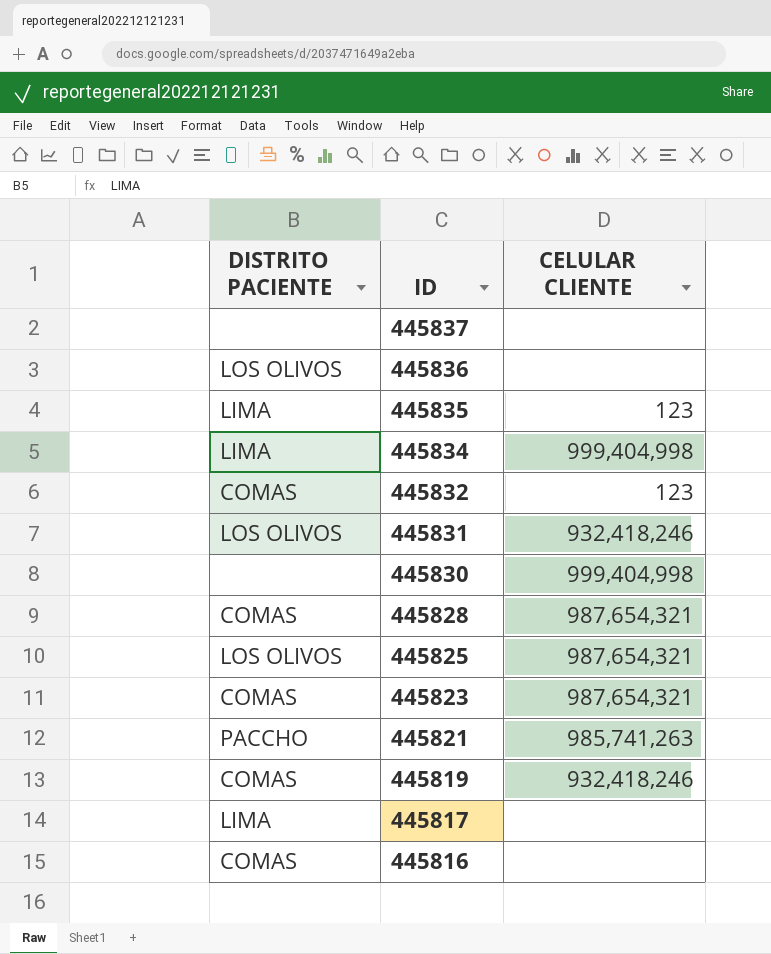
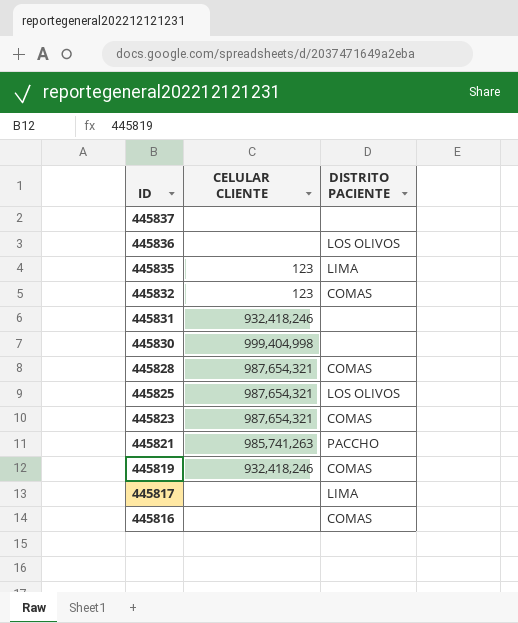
column DISTRITO PACIENTE | position: 1 -> 3
row 445834: LIMA | 999,404,998 -> none
445831 | DISTRITO PACIENTE: LOS OLIVOS -> none

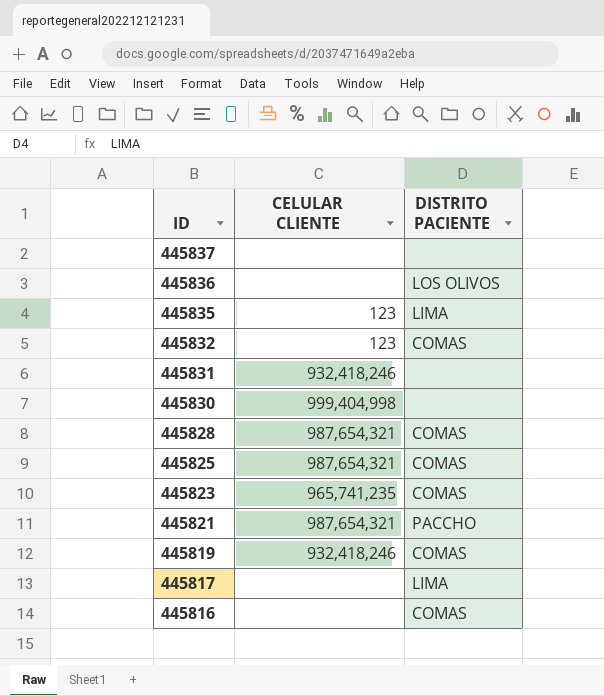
445825 | DISTRITO PACIENTE: LOS OLIVOS -> COMAS
445823 | CELULAR CLIENTE: 987,654,321 -> 965,741,235
445821 | CELULAR CLIENTE: 985,741,263 -> 987,654,321

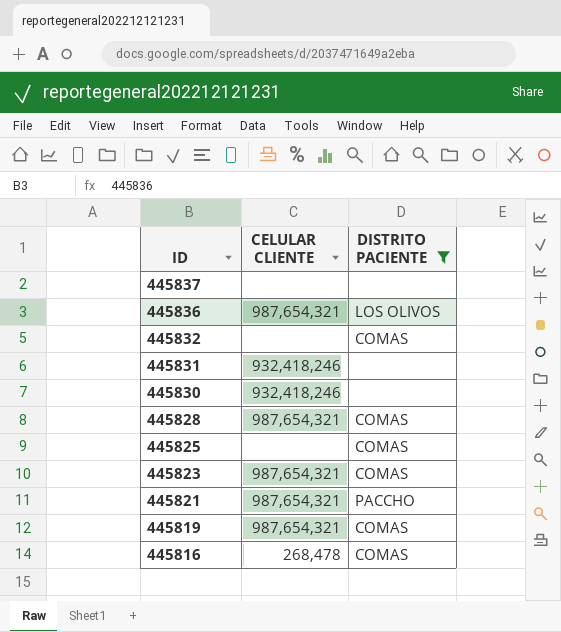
filter: none -> DISTRITO PACIENTE != LIMA
445836 | CELULAR CLIENTE: none -> 987,654,321
445832 | CELULAR CLIENTE: 123 -> none
445830 | CELULAR CLIENTE: 999,404,998 -> 932,418,246
445825 | CELULAR CLIENTE: 987,654,321 -> none
445823 | CELULAR CLIENTE: 965,741,235 -> 987,654,321
445819 | CELULAR CLIENTE: 932,418,246 -> 987,654,321
445816 | CELULAR CLIENTE: none -> 268,478

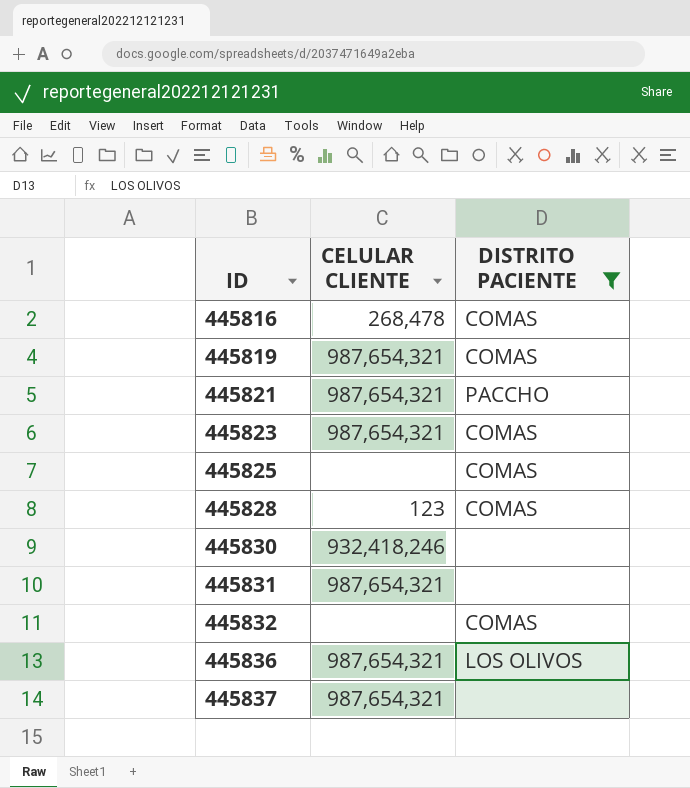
row order: ID descending -> ID ascending
445828 | CELULAR CLIENTE: 987,654,321 -> 123
445831 | CELULAR CLIENTE: 932,418,246 -> 987,654,321
445837 | CELULAR CLIENTE: none -> 987,654,321

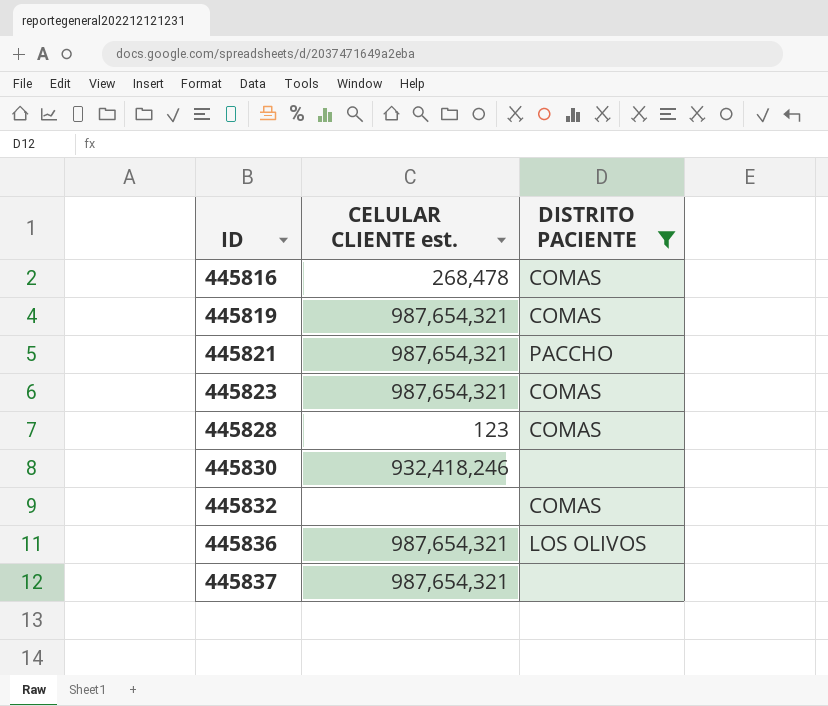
column name: CELULAR CLIENTE -> CELULAR CLIENTE est.
row 445825: none | COMAS -> none
row 445831: 987,654,321 | none -> none

